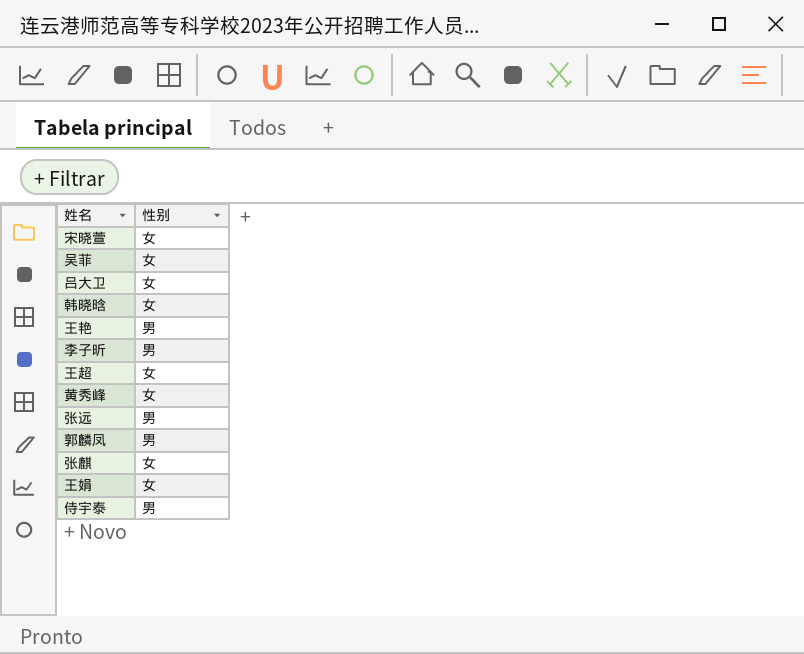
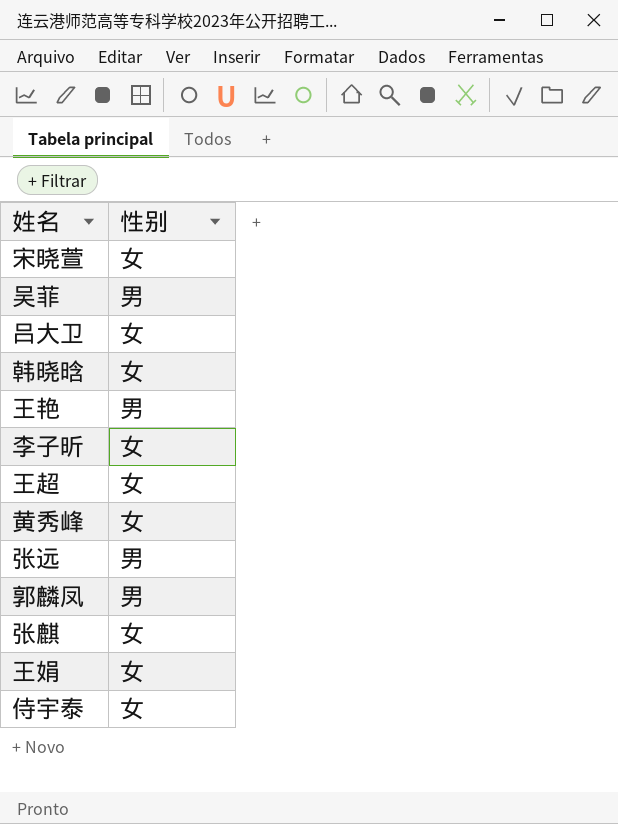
吴菲 | 性别: 女 -> 男
李子昕 | 性别: 男 -> 女
侍宇泰 | 性别: 男 -> 女

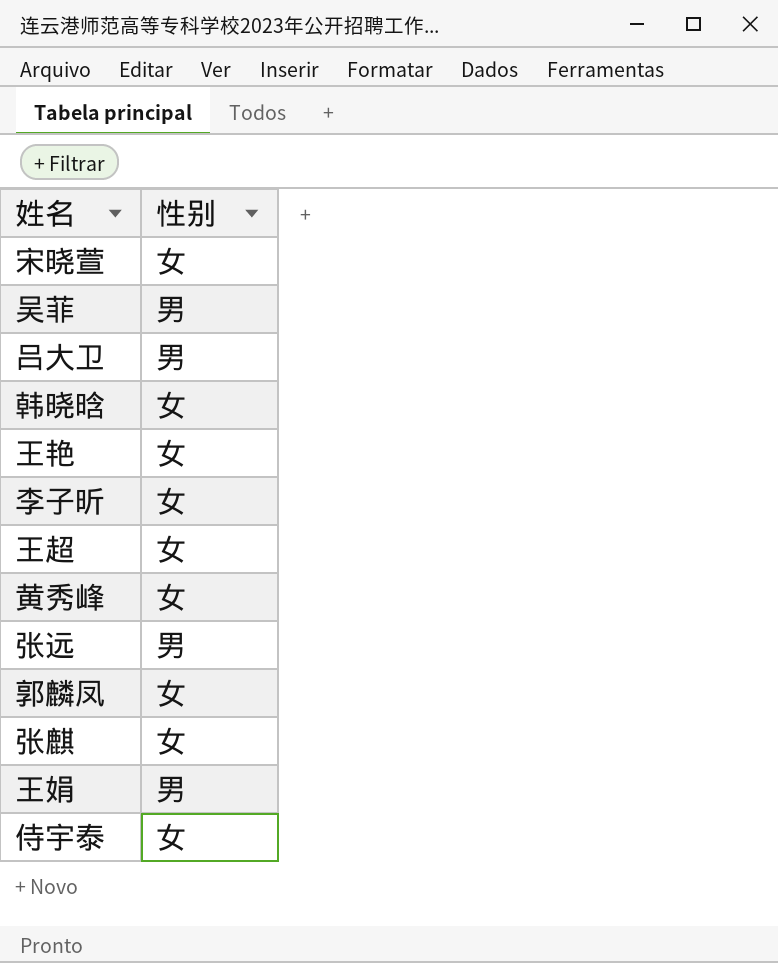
吕大卫 | 性别: 女 -> 男
王艳 | 性别: 男 -> 女
郭麟凤 | 性别: 男 -> 女
王娟 | 性别: 女 -> 男

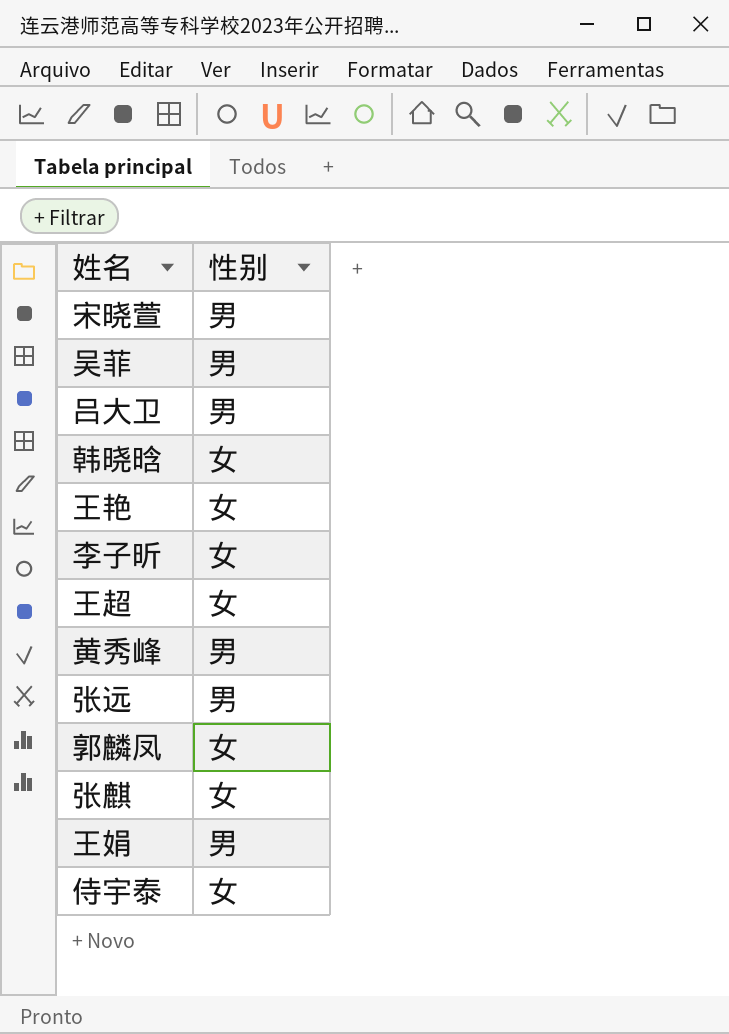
宋晓萱 | 性别: 女 -> 男
黄秀峰 | 性别: 女 -> 男

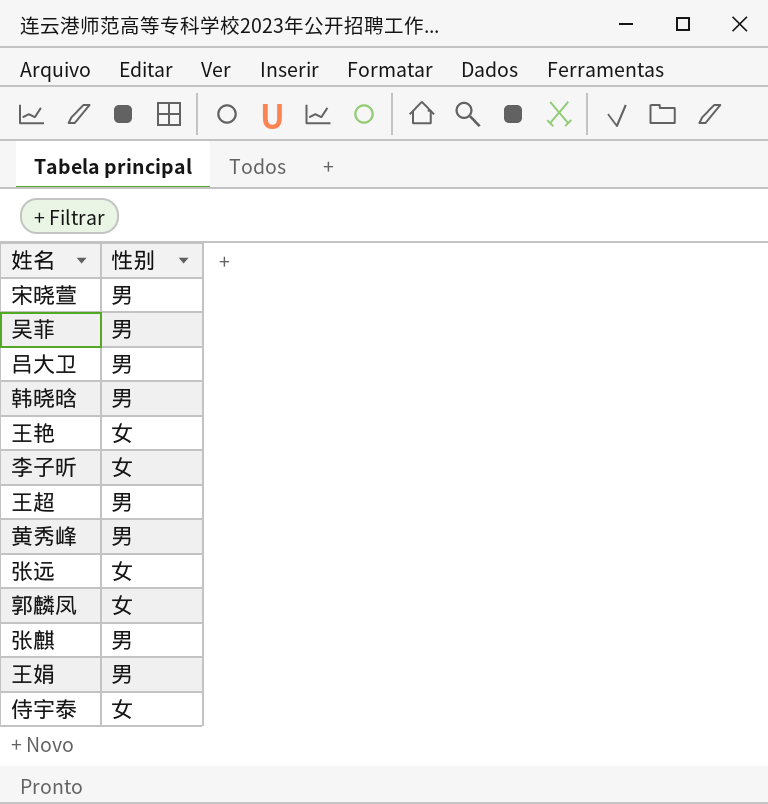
韩晓晗 | 性别: 女 -> 男
王超 | 性别: 女 -> 男
张远 | 性别: 男 -> 女
张麒 | 性别: 女 -> 男

